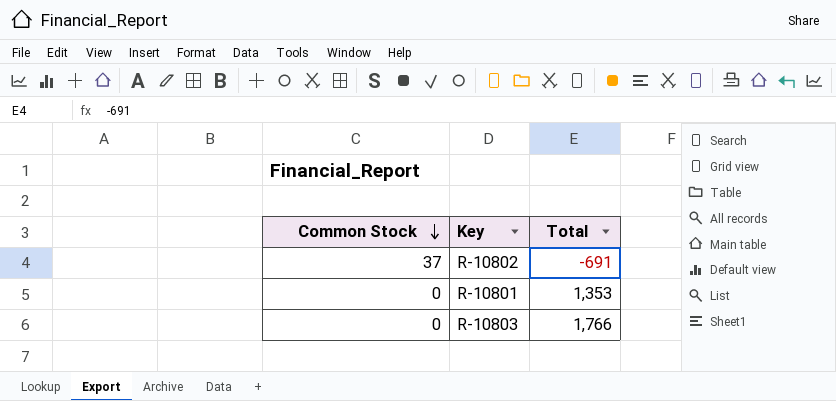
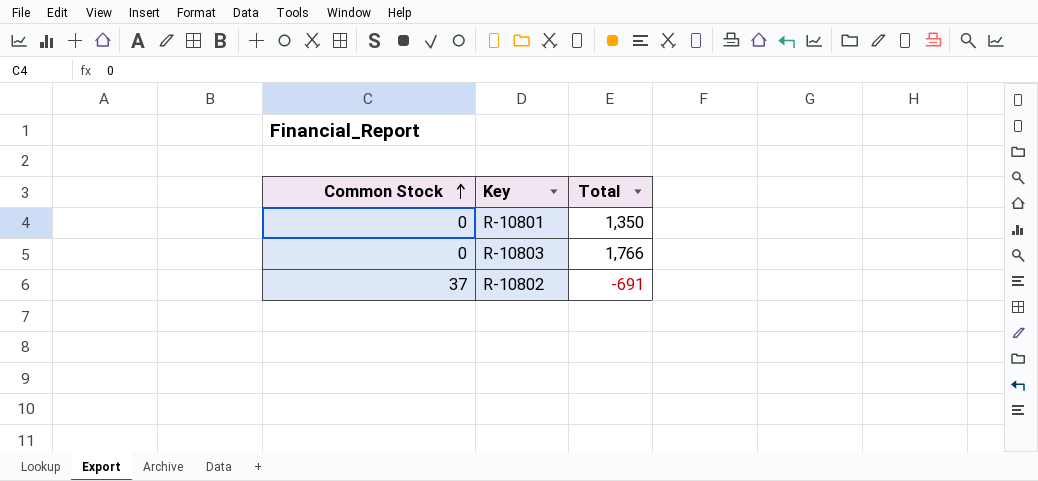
row order: Common Stock descending -> Common Stock ascending
R-10801 | Total: 1,353 -> 1,350

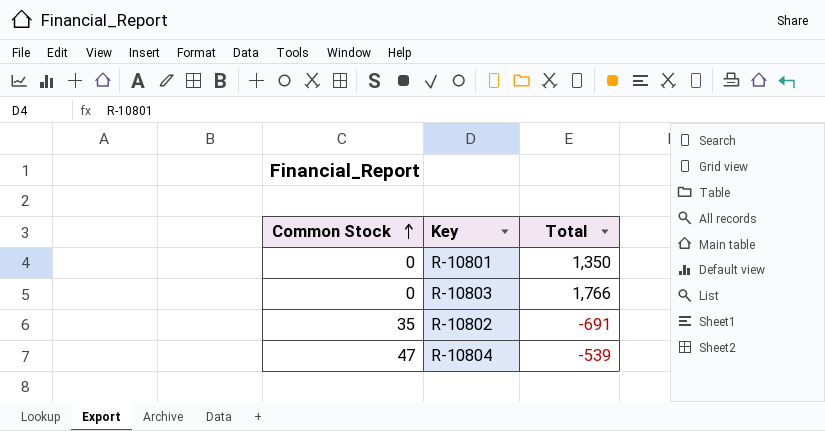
R-10802 | Common Stock: 37 -> 35
row R-10804: none -> 47 | -539

